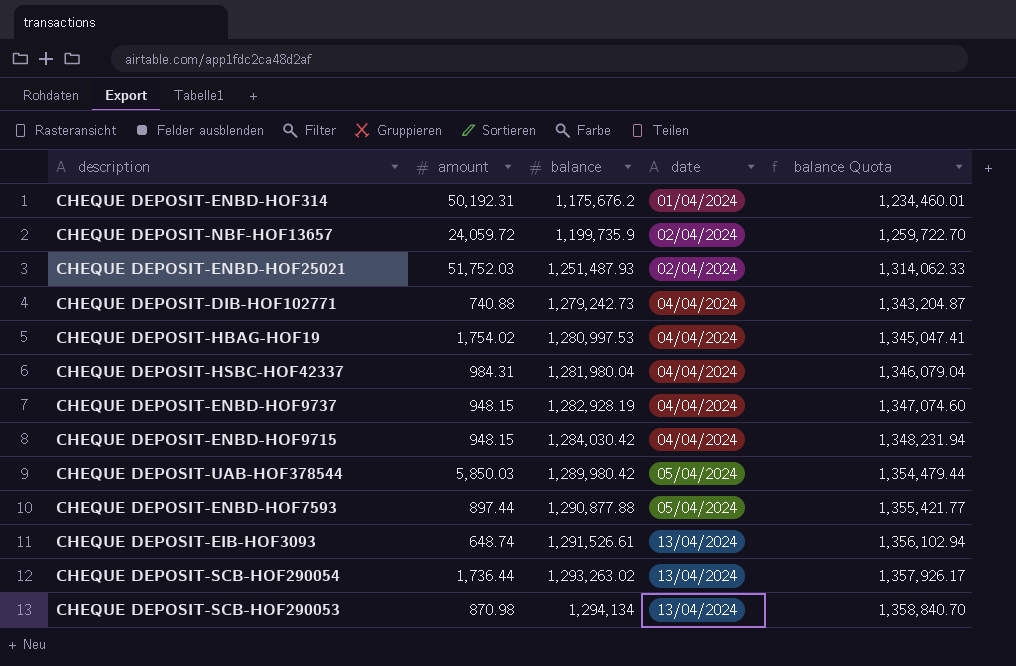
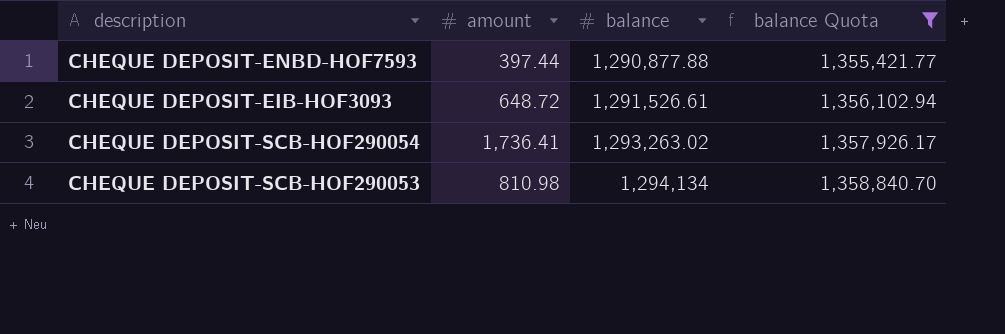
filter: none -> balance Quota >= 1,355,421.77
column date | position: 4 -> none
CHEQUE DEPOSIT-ENBD-HOF7593 | amount: 897.44 -> 397.44
CHEQUE DEPOSIT-EIB-HOF3093 | amount: 648.74 -> 648.72
CHEQUE DEPOSIT-SCB-HOF290054 | amount: 1,736.44 -> 1,736.41
CHEQUE DEPOSIT-SCB-HOF290053 | amount: 870.98 -> 810.98

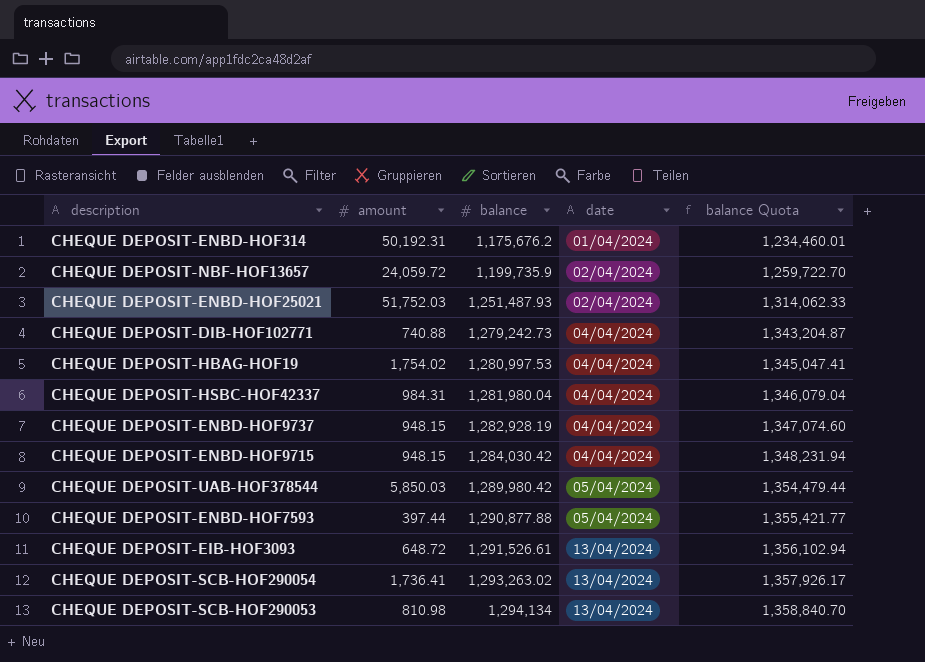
filter: balance Quota >= 1,355,421.77 -> none
column date | position: none -> 4

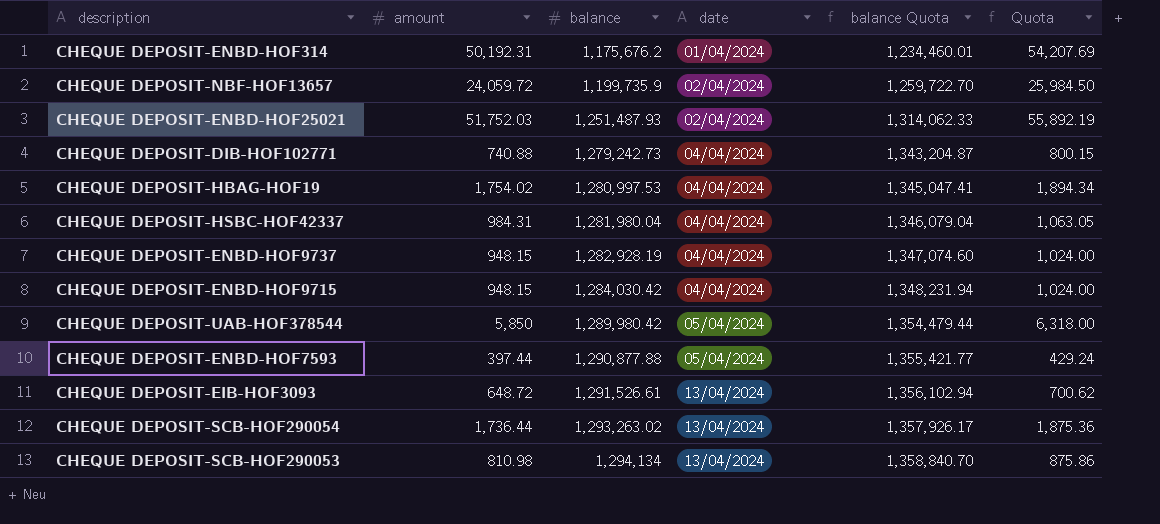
column Quota | formula: none -> [amount] * 1.08
CHEQUE DEPOSIT-UAB-HOF378544 | amount: 5,850.03 -> 5,850
CHEQUE DEPOSIT-SCB-HOF290054 | amount: 1,736.41 -> 1,736.44

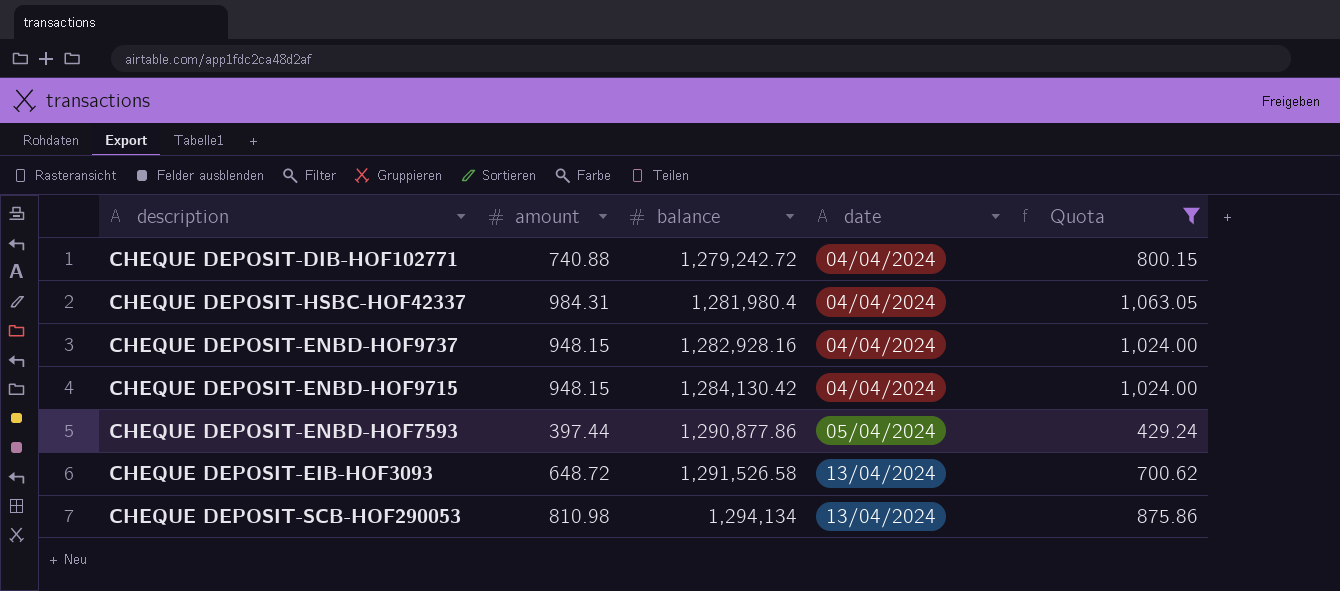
filter: none -> Quota <= 1,063.05
column balance Quota | formula: [balance] * 1.05 -> none
CHEQUE DEPOSIT-DIB-HOF102771 | balance: 1,279,242.73 -> 1,279,242.72
CHEQUE DEPOSIT-HSBC-HOF42337 | balance: 1,281,980.04 -> 1,281,980.4
CHEQUE DEPOSIT-ENBD-HOF9737 | balance: 1,282,928.19 -> 1,282,928.16
CHEQUE DEPOSIT-ENBD-HOF9715 | balance: 1,284,030.42 -> 1,284,130.42
CHEQUE DEPOSIT-ENBD-HOF7593 | balance: 1,290,877.88 -> 1,290,877.86
CHEQUE DEPOSIT-EIB-HOF3093 | balance: 1,291,526.61 -> 1,291,526.58

